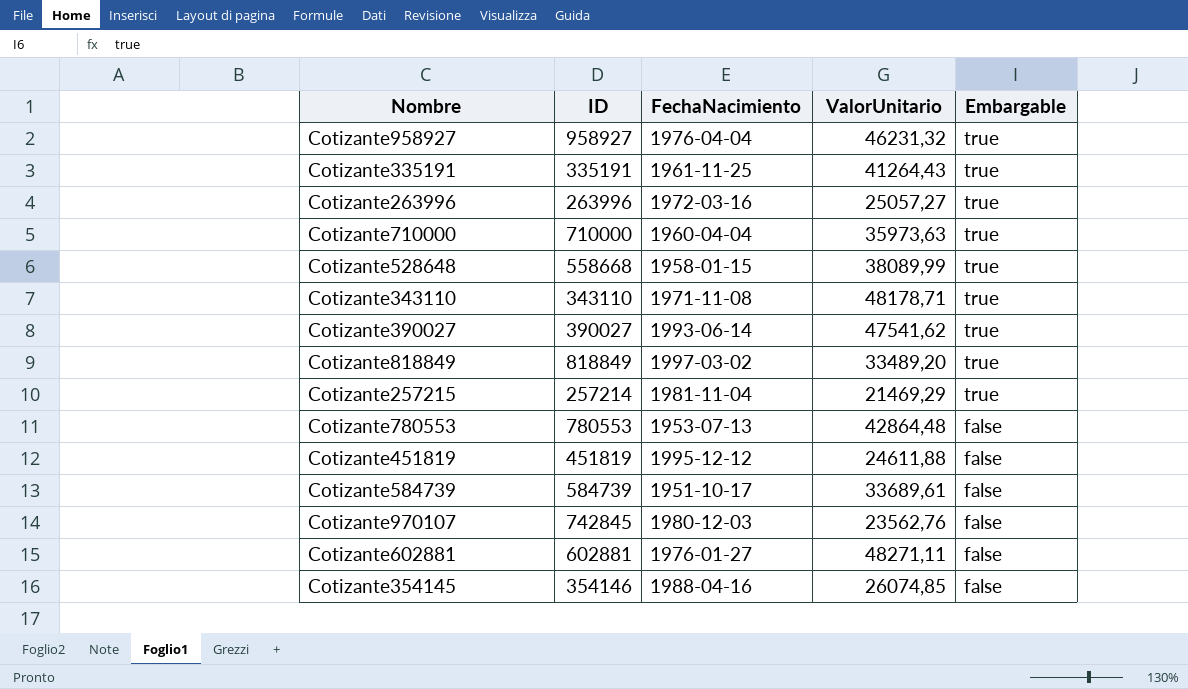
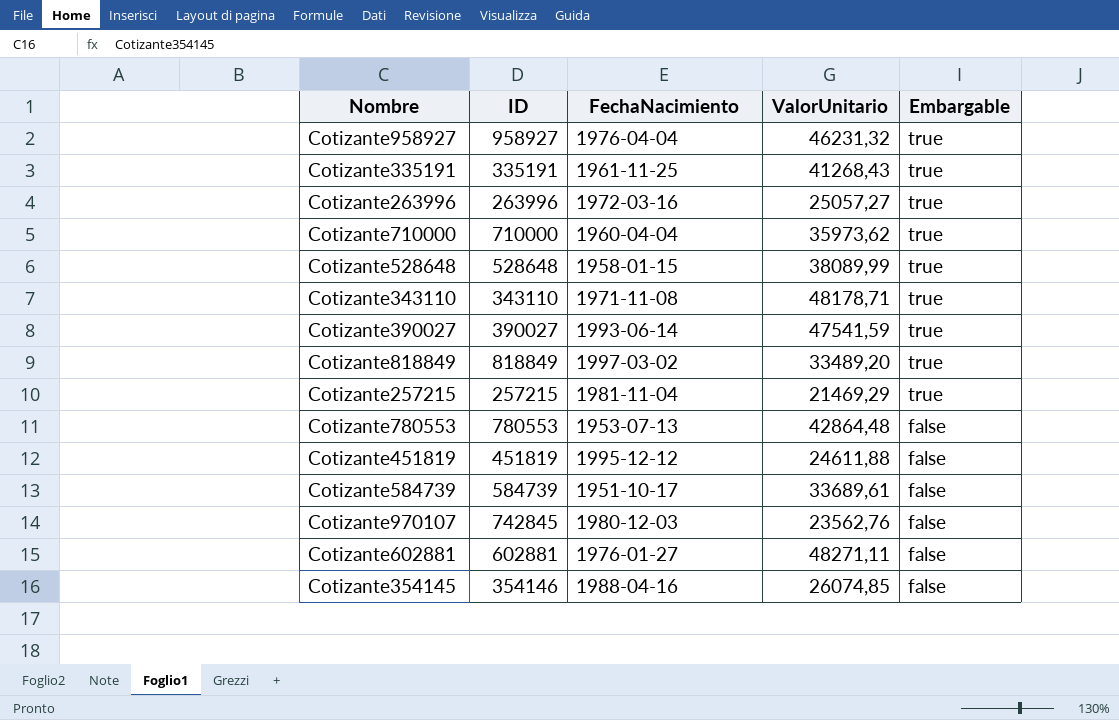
Cotizante335191 | ValorUnitario: 41264,43 -> 41268,43
Cotizante710000 | ValorUnitario: 35973,63 -> 35973,62
Cotizante528648 | ID: 558668 -> 528648
Cotizante390027 | ValorUnitario: 47541,62 -> 47541,59
Cotizante257215 | ID: 257214 -> 257215

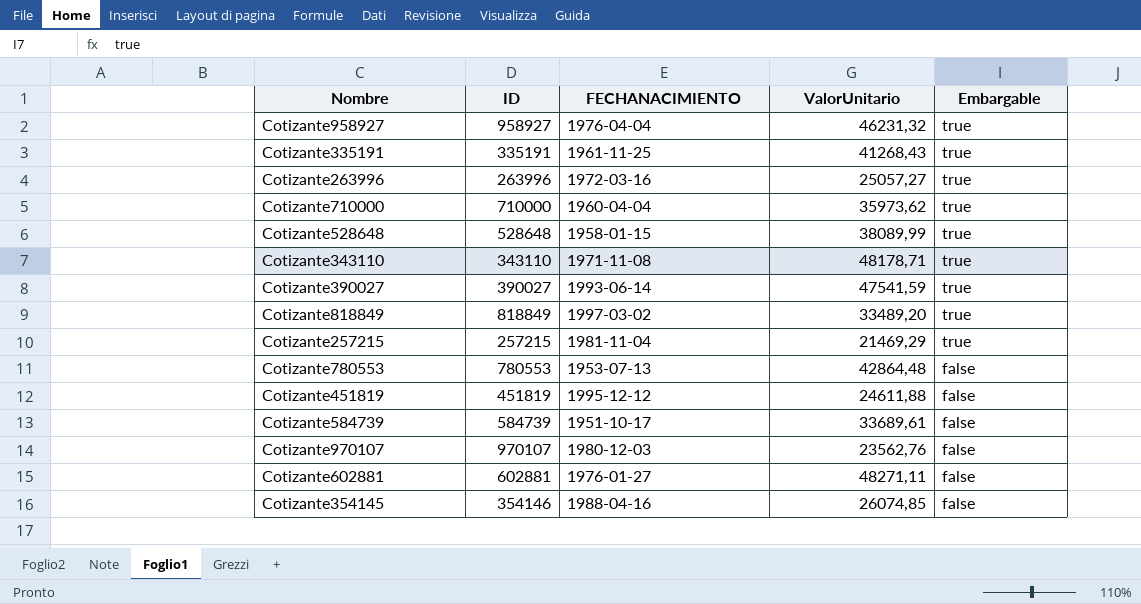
column name: FechaNacimiento -> FECHANACIMIENTO
Cotizante970107 | ID: 742845 -> 970107

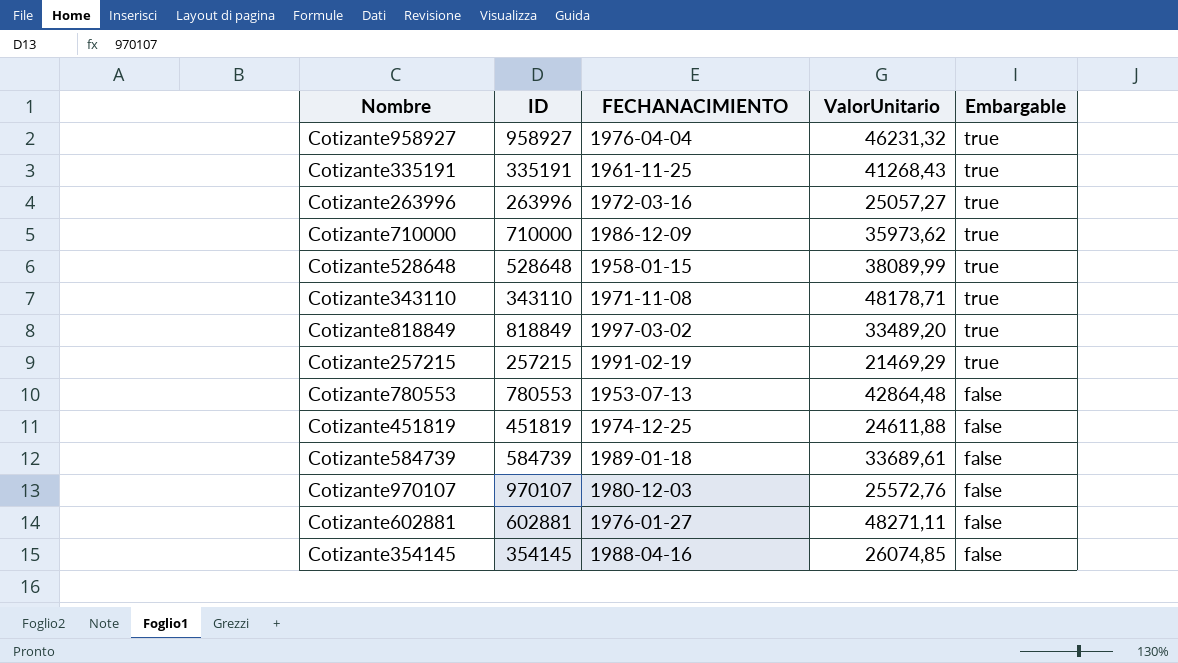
row Cotizante390027: 390027 | 1993-06-14 | 47541,59 | true -> none
Cotizante710000 | FECHANACIMIENTO: 1960-04-04 -> 1986-12-09
Cotizante257215 | FECHANACIMIENTO: 1981-11-04 -> 1991-02-19
Cotizante451819 | FECHANACIMIENTO: 1995-12-12 -> 1974-12-25
Cotizante584739 | FECHANACIMIENTO: 1951-10-17 -> 1989-01-18
Cotizante970107 | ValorUnitario: 23562,76 -> 25572,76
Cotizante354145 | ID: 354146 -> 354145

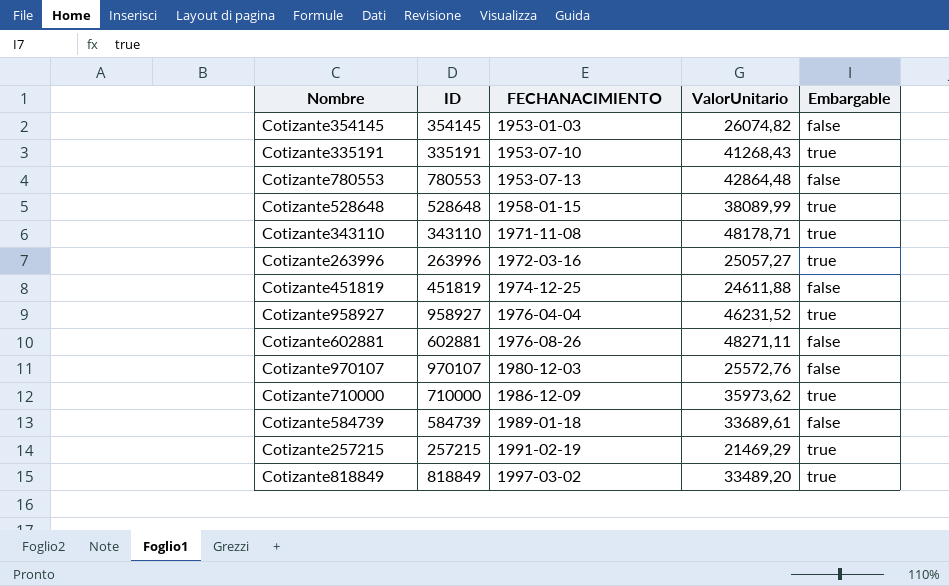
row order: Embargable descending -> FECHANACIMIENTO ascending
Cotizante354145 | FECHANACIMIENTO: 1988-04-16 -> 1953-01-03
Cotizante354145 | ValorUnitario: 26074,85 -> 26074,82
Cotizante335191 | FECHANACIMIENTO: 1961-11-25 -> 1953-07-10
Cotizante958927 | ValorUnitario: 46231,32 -> 46231,52
Cotizante602881 | FECHANACIMIENTO: 1976-01-27 -> 1976-08-26

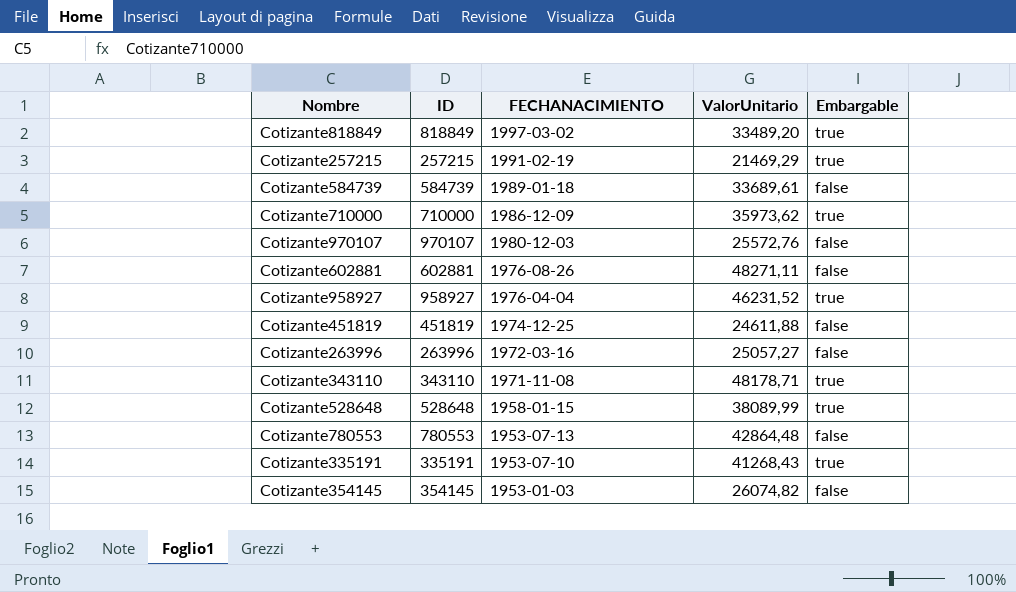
row order: FECHANACIMIENTO ascending -> FECHANACIMIENTO descending
Cotizante263996 | Embargable: true -> false

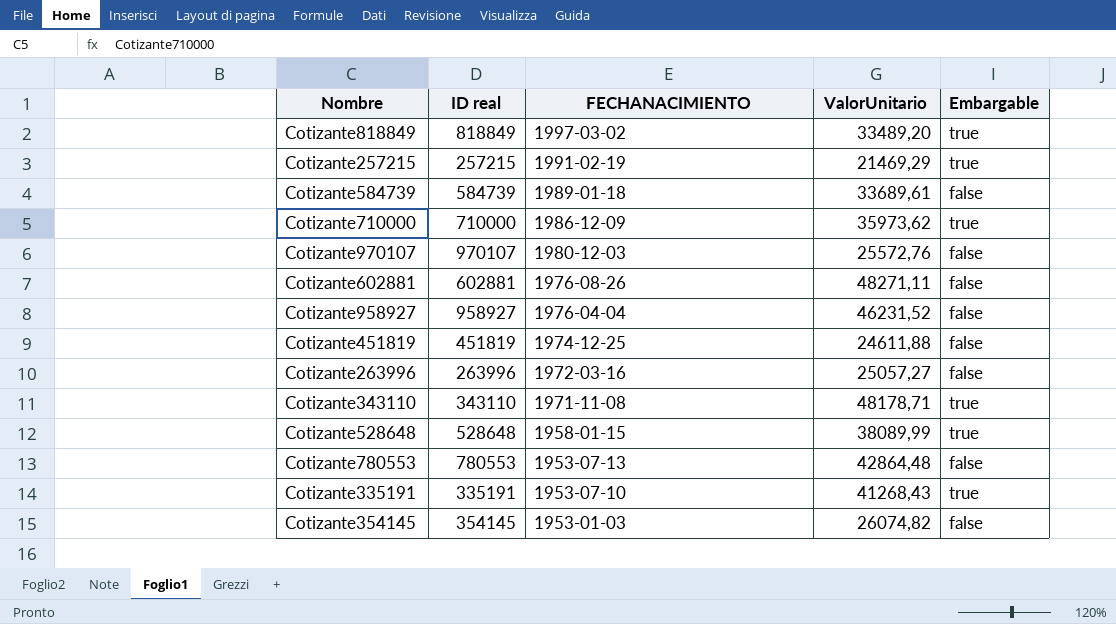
column name: ID -> ID real
Cotizante958927 | Embargable: true -> false

